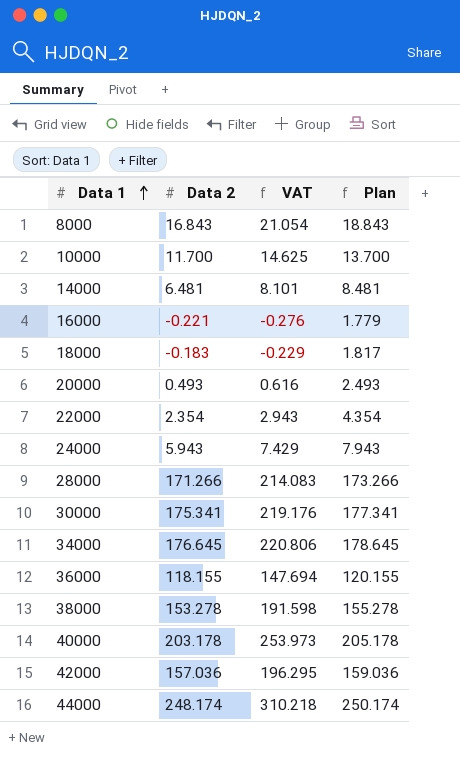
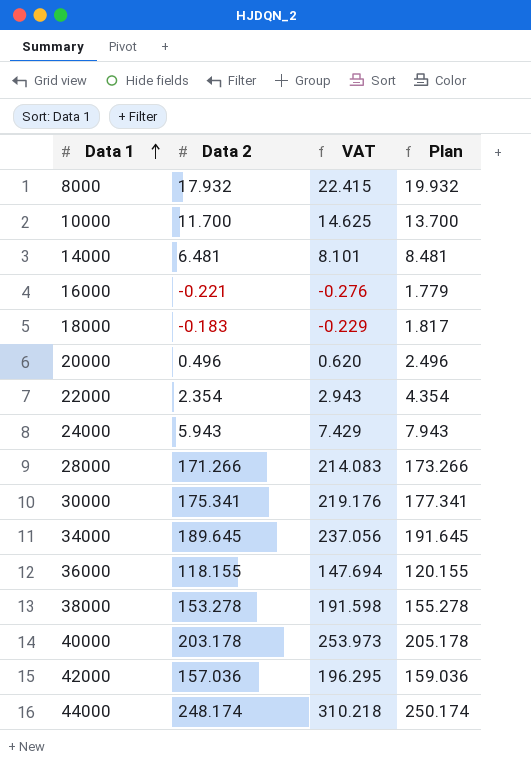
8000 | Data 2: 16.843 -> 17.932
8000 | VAT: 21.054 -> 22.415
8000 | Plan: 18.843 -> 19.932
20000 | Data 2: 0.493 -> 0.496
20000 | VAT: 0.616 -> 0.620
20000 | Plan: 2.493 -> 2.496
34000 | Data 2: 176.645 -> 189.645
34000 | VAT: 220.806 -> 237.056
34000 | Plan: 178.645 -> 191.645

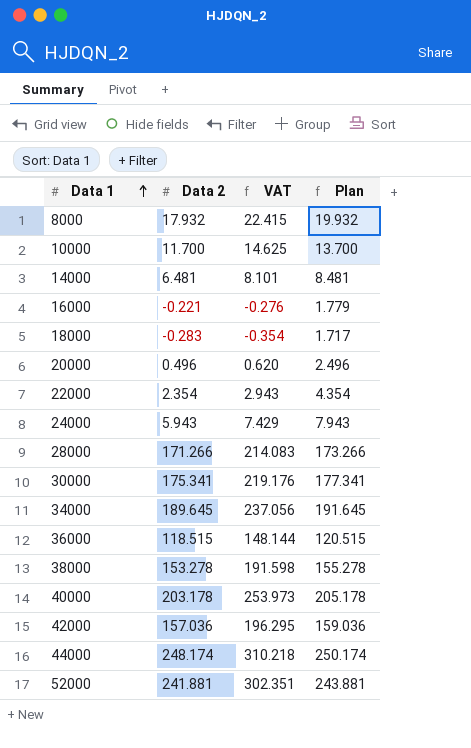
18000 | Data 2: -0.183 -> -0.283
18000 | VAT: -0.229 -> -0.354
18000 | Plan: 1.817 -> 1.717
36000 | Data 2: 118.155 -> 118.515
36000 | VAT: 147.694 -> 148.144
36000 | Plan: 120.155 -> 120.515
row 52000: none -> 241.881 | 302.351 | 243.881

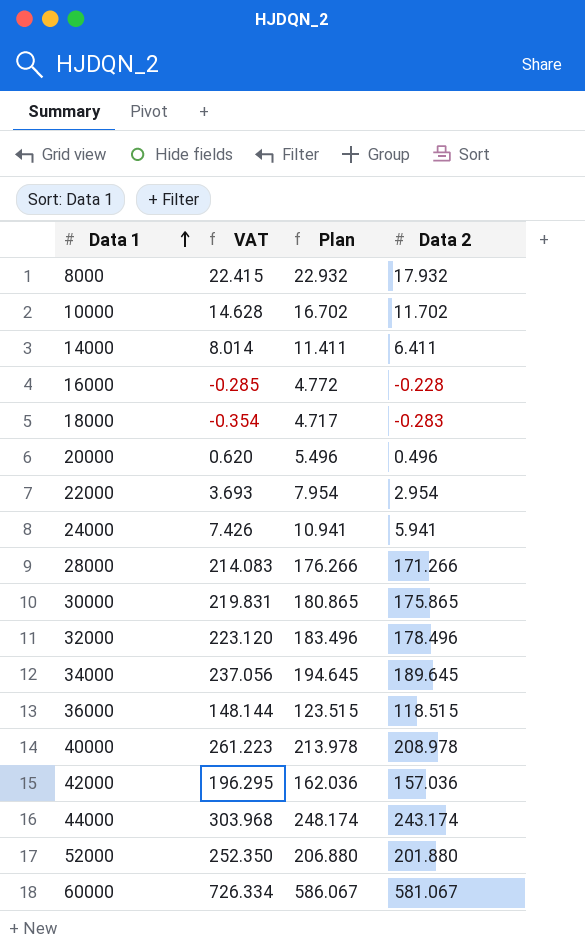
column Plan | formula: [Data 2] + 2 -> [Data 2] + 5
column Data 2 | position: 2 -> 4
row 38000: 153.278 | 191.598 | 155.278 -> none
10000 | VAT: 14.625 -> 14.628
10000 | Data 2: 11.700 -> 11.702
14000 | VAT: 8.101 -> 8.014
14000 | Data 2: 6.481 -> 6.411
16000 | VAT: -0.276 -> -0.285
16000 | Data 2: -0.221 -> -0.228
22000 | VAT: 2.943 -> 3.693
22000 | Data 2: 2.354 -> 2.954
24000 | VAT: 7.429 -> 7.426
24000 | Data 2: 5.943 -> 5.941
30000 | VAT: 219.176 -> 219.831
30000 | Data 2: 175.341 -> 175.865
row 32000: none -> 223.120 | 183.496 | 178.496
40000 | VAT: 253.973 -> 261.223
40000 | Data 2: 203.178 -> 208.978
44000 | VAT: 310.218 -> 303.968
44000 | Data 2: 248.174 -> 243.174
52000 | VAT: 302.351 -> 252.350
52000 | Data 2: 241.881 -> 201.880
row 60000: none -> 726.334 | 586.067 | 581.067

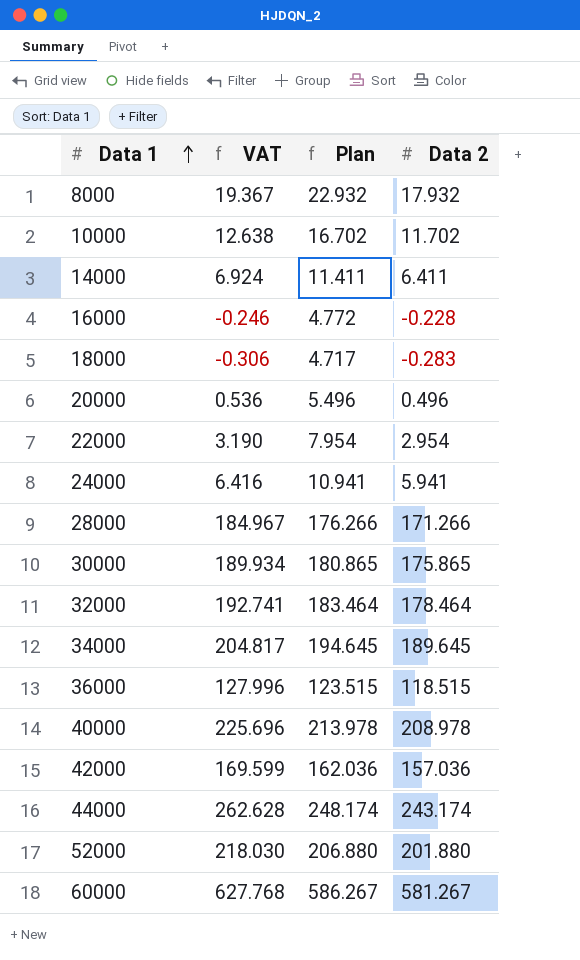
column VAT | formula: [Data 2] * 1.25 -> [Data 2] * 1.08
32000 | Plan: 183.496 -> 183.464
32000 | Data 2: 178.496 -> 178.464
60000 | Plan: 586.067 -> 586.267
60000 | Data 2: 581.067 -> 581.267

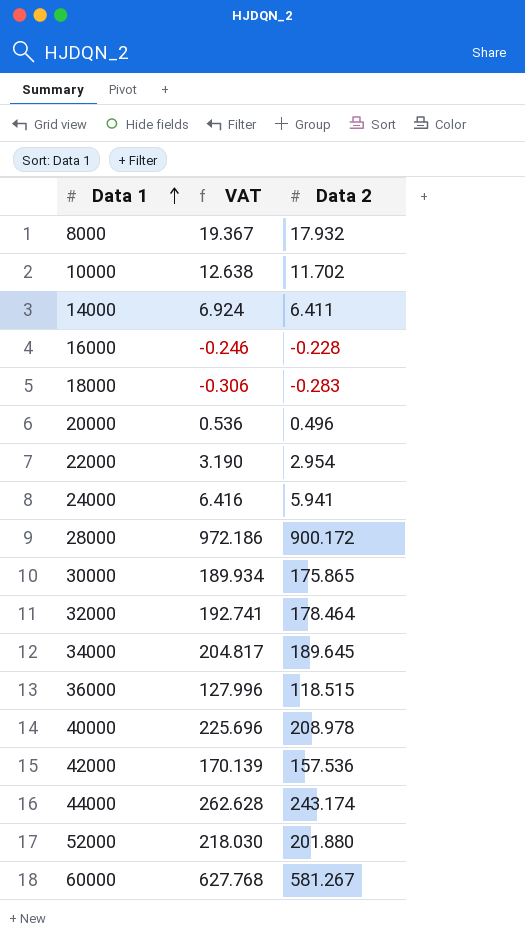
column Plan | formula: [Data 2] + 5 -> none
28000 | VAT: 184.967 -> 972.186
28000 | Data 2: 171.266 -> 900.172
42000 | VAT: 169.599 -> 170.139
42000 | Data 2: 157.036 -> 157.536

